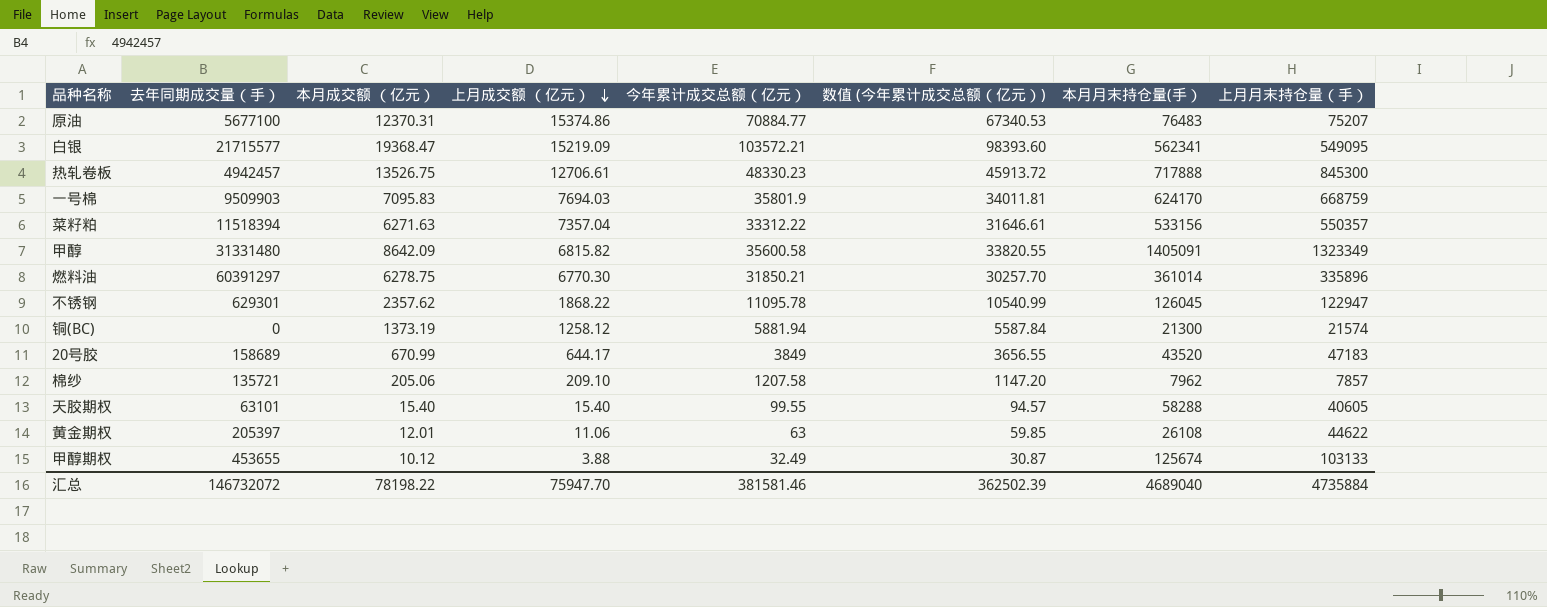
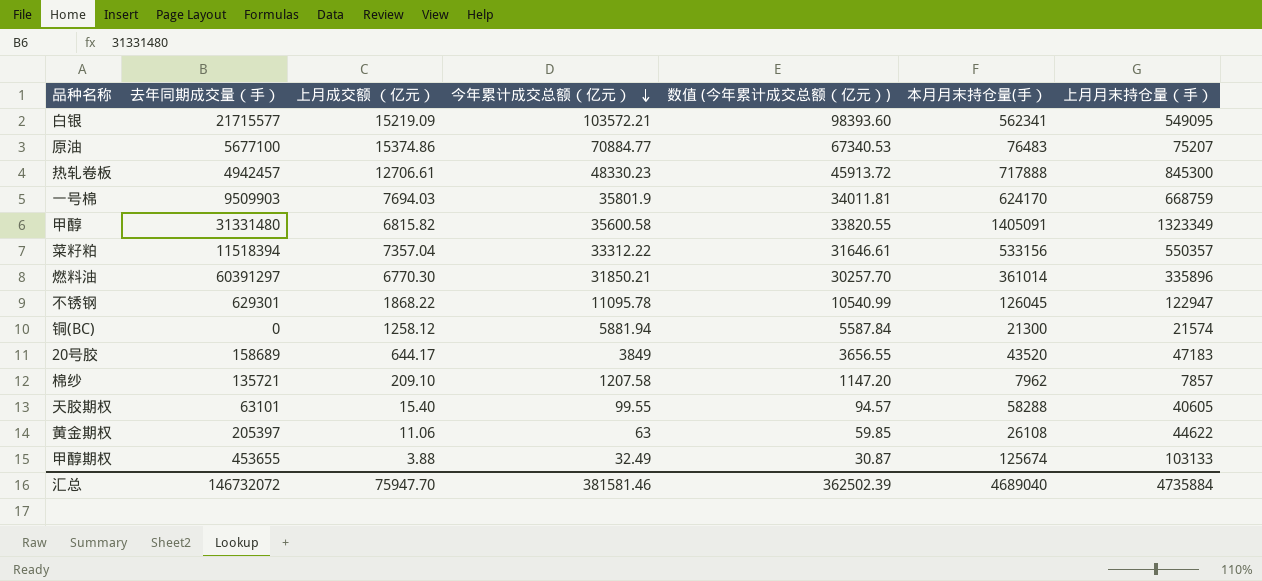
row order: 上月成交额 （亿元） descending -> 今年累计成交总额（亿元） descending
column 本月成交额 （亿元） | position: 3 -> none

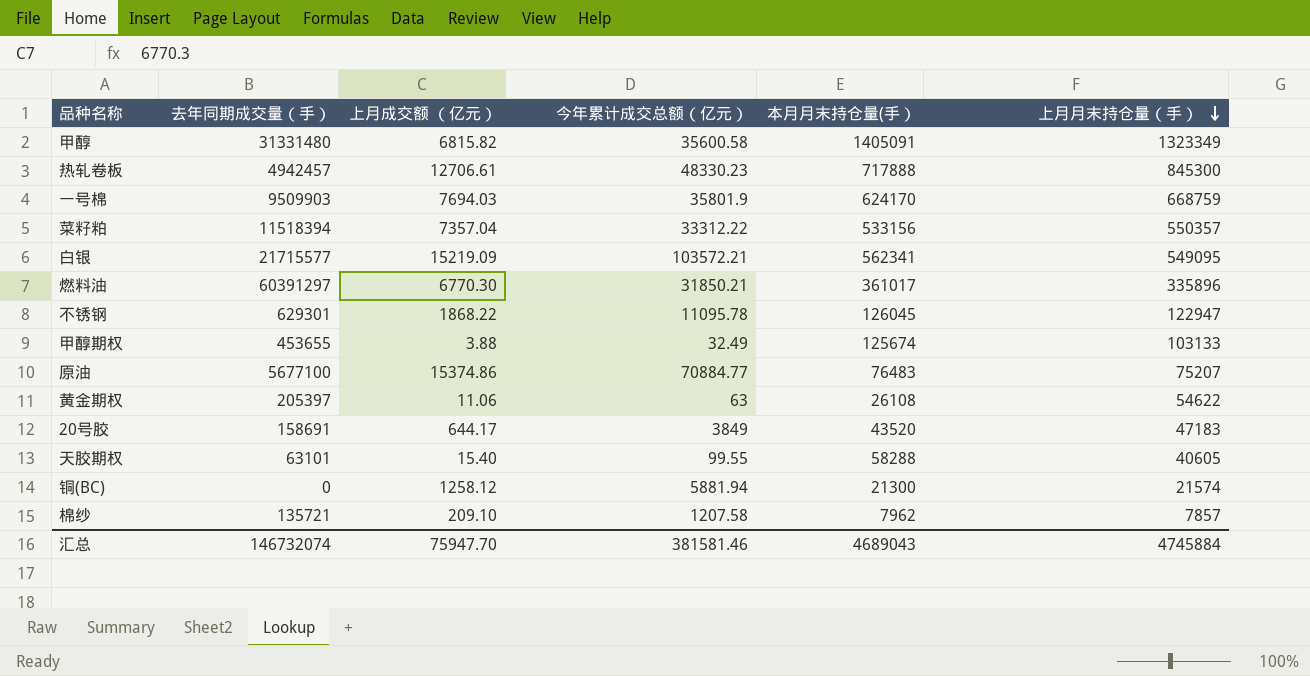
row order: 今年累计成交总额（亿元） descending -> 上月月末持仓量（手） descending
column 数值 (今年累计成交总额（亿元）) | formula: [今年累计成交总额（亿元）] * 0.95 -> none
燃料油 | 本月月末持仓量(手）: 361014 -> 361017
黄金期权 | 上月月末持仓量（手）: 44622 -> 54622
20号胶 | 去年同期成交量（手）: 158689 -> 158691
汇总 | 去年同期成交量（手）: 146732072 -> 146732074
汇总 | 本月月末持仓量(手）: 4689040 -> 4689043
汇总 | 上月月末持仓量（手）: 4735884 -> 4745884

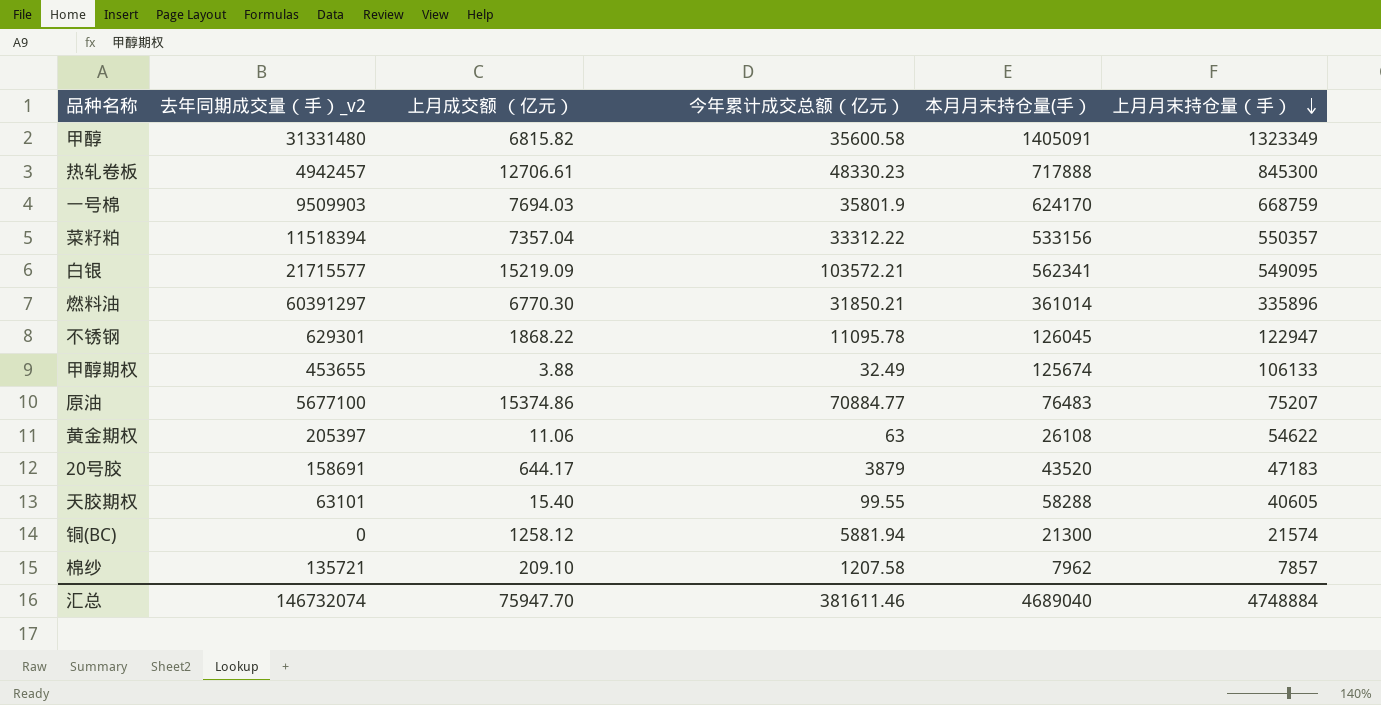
column name: 去年同期成交量（手） -> 去年同期成交量（手）_v2
燃料油 | 本月月末持仓量(手）: 361017 -> 361014
甲醇期权 | 上月月末持仓量（手）: 103133 -> 106133
20号胶 | 今年累计成交总额（亿元）: 3849 -> 3879
汇总 | 今年累计成交总额（亿元）: 381581.46 -> 381611.46
汇总 | 本月月末持仓量(手）: 4689043 -> 4689040
汇总 | 上月月末持仓量（手）: 4745884 -> 4748884

